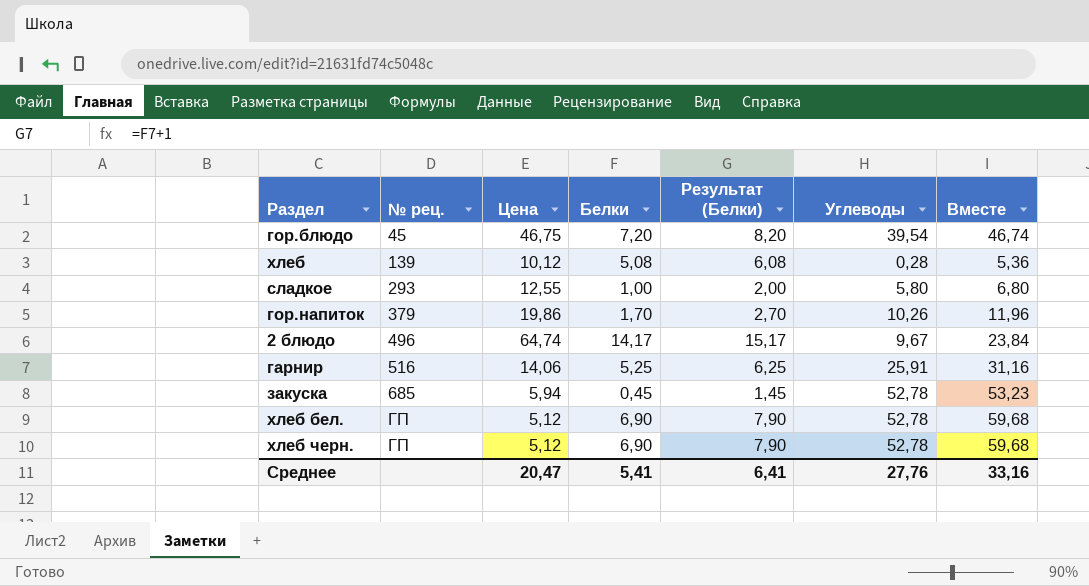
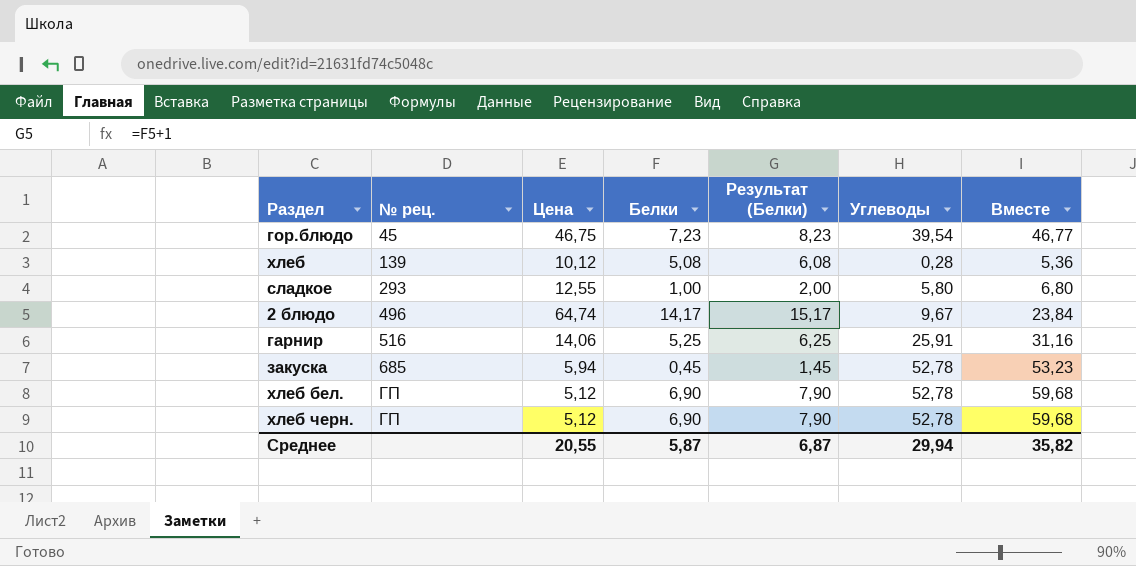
row гор.напиток: 379 | 19,86 | 1,70 | 2,70 | 10,26 | 11,96 -> none
гор.блюдо | Белки: 7,20 -> 7,23
гор.блюдо | Результат (Белки): 8,20 -> 8,23
гор.блюдо | Вместе: 46,74 -> 46,77
Среднее | Цена: 20,47 -> 20,55
Среднее | Белки: 5,41 -> 5,87
Среднее | Результат (Белки): 6,41 -> 6,87
Среднее | Углеводы: 27,76 -> 29,94
Среднее | Вместе: 33,16 -> 35,82

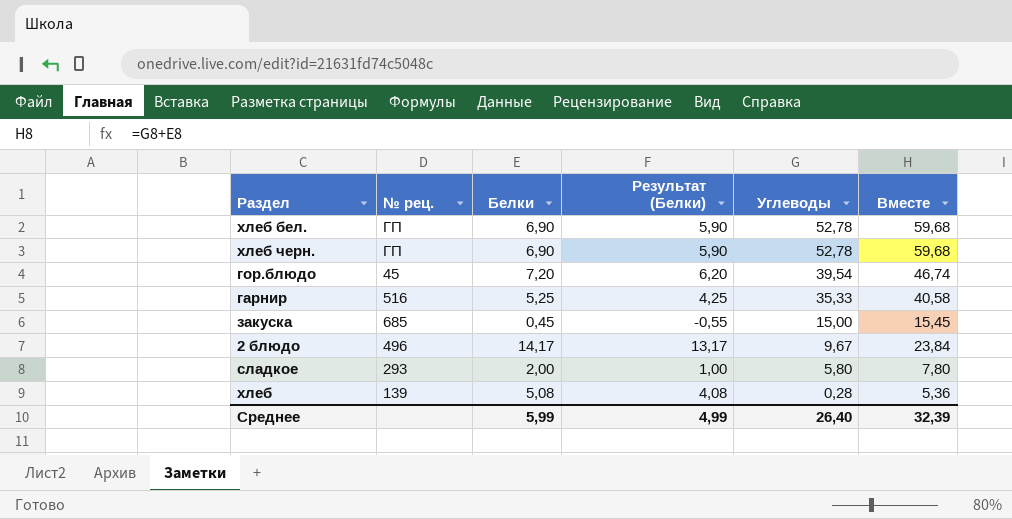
row order: № рец. ascending -> Углеводы descending
column Цена | position: 3 -> none
column Результат (Белки) | formula: [Белки] + 1 -> [Белки] - 1
гор.блюдо | Белки: 7,23 -> 7,20
гор.блюдо | Вместе: 46,77 -> 46,74
гарнир | Углеводы: 25,91 -> 35,33
гарнир | Вместе: 31,16 -> 40,58
закуска | Углеводы: 52,78 -> 15,00
закуска | Вместе: 53,23 -> 15,45
сладкое | Белки: 1,00 -> 2,00
сладкое | Вместе: 6,80 -> 7,80
Среднее | Белки: 5,87 -> 5,99
Среднее | Результат (Белки): 6,87 -> 4,99
Среднее | Углеводы: 29,94 -> 26,40
Среднее | Вместе: 35,82 -> 32,39

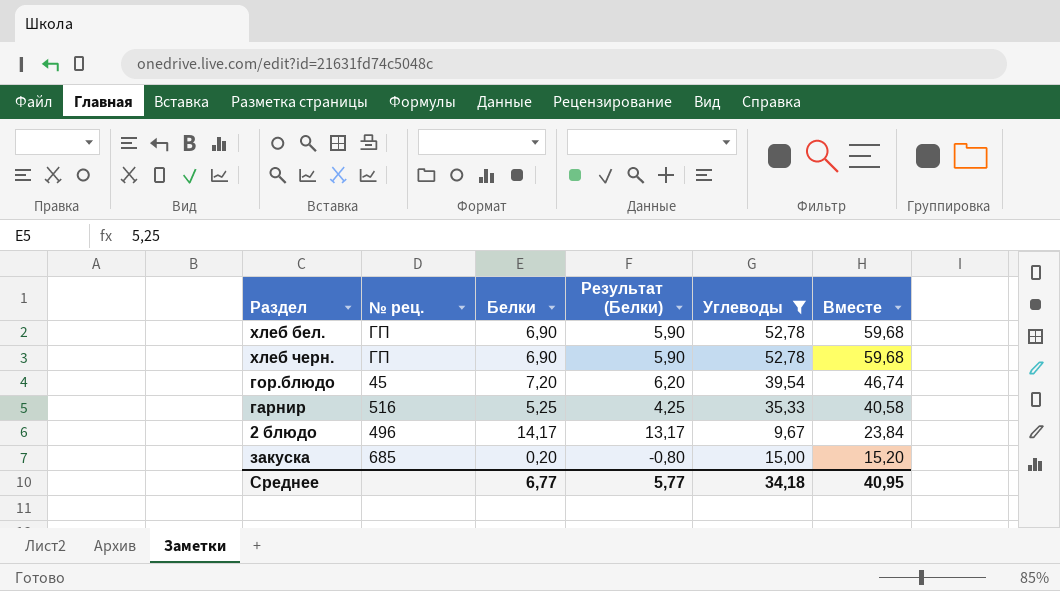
filter: none -> Углеводы >= 9,67
row order: Углеводы descending -> Вместе descending
закуска | Белки: 0,45 -> 0,20
закуска | Результат (Белки): -0,55 -> -0,80
закуска | Вместе: 15,45 -> 15,20
Среднее | Белки: 5,99 -> 6,77
Среднее | Результат (Белки): 4,99 -> 5,77
Среднее | Углеводы: 26,40 -> 34,18
Среднее | Вместе: 32,39 -> 40,95

